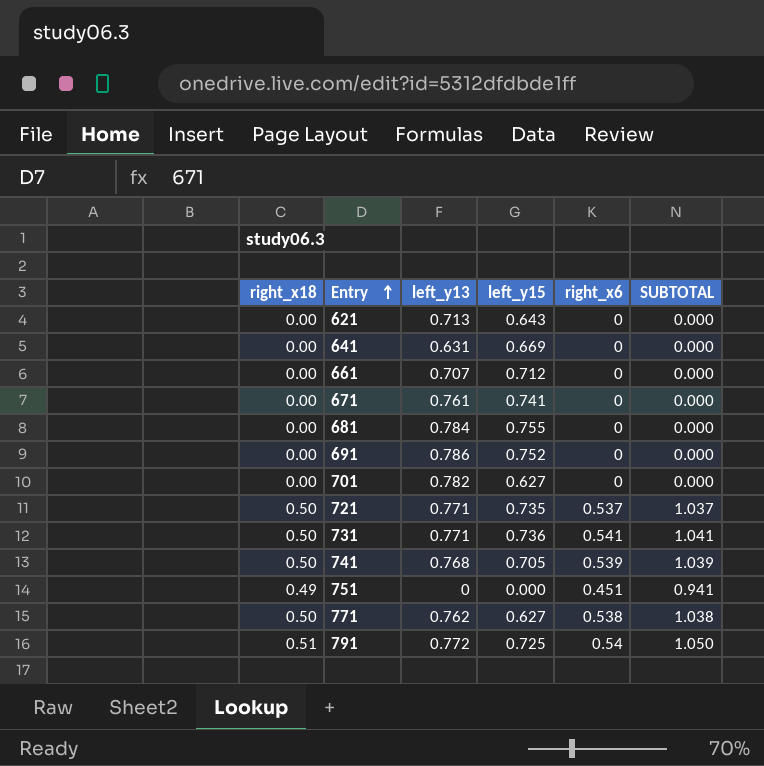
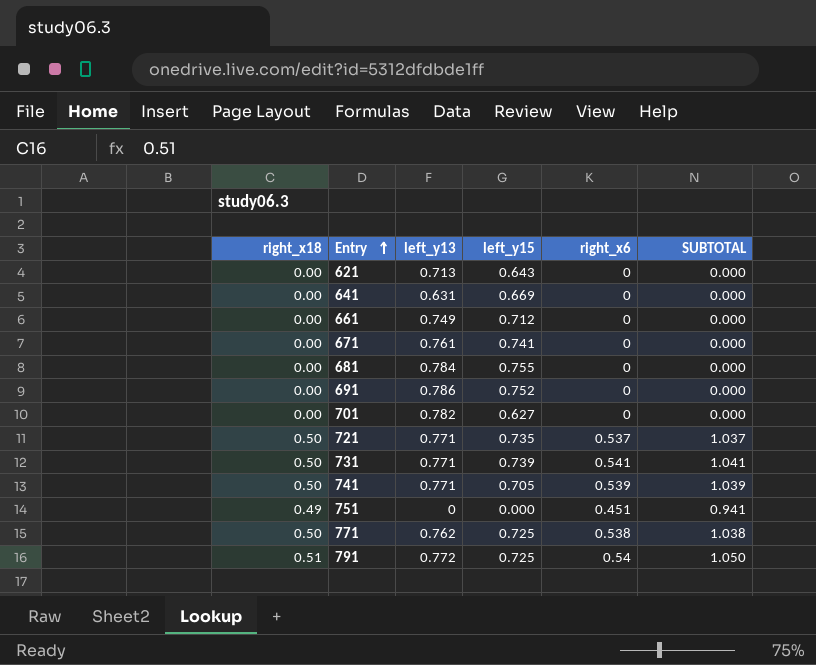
661 | left_y13: 0.707 -> 0.749
731 | left_y15: 0.736 -> 0.739
741 | left_y13: 0.768 -> 0.771
771 | left_y15: 0.627 -> 0.725

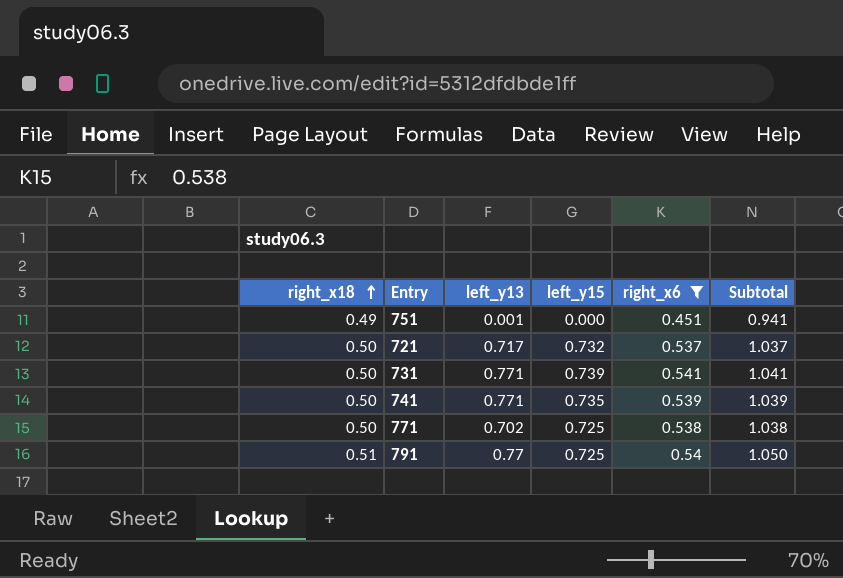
filter: none -> right_x6 != 0
row order: Entry ascending -> right_x18 ascending
column name: SUBTOTAL -> Subtotal
751 | left_y13: 0 -> 0.001
721 | left_y13: 0.771 -> 0.717
721 | left_y15: 0.735 -> 0.732
741 | left_y15: 0.705 -> 0.735
771 | left_y13: 0.762 -> 0.702
791 | left_y13: 0.772 -> 0.77

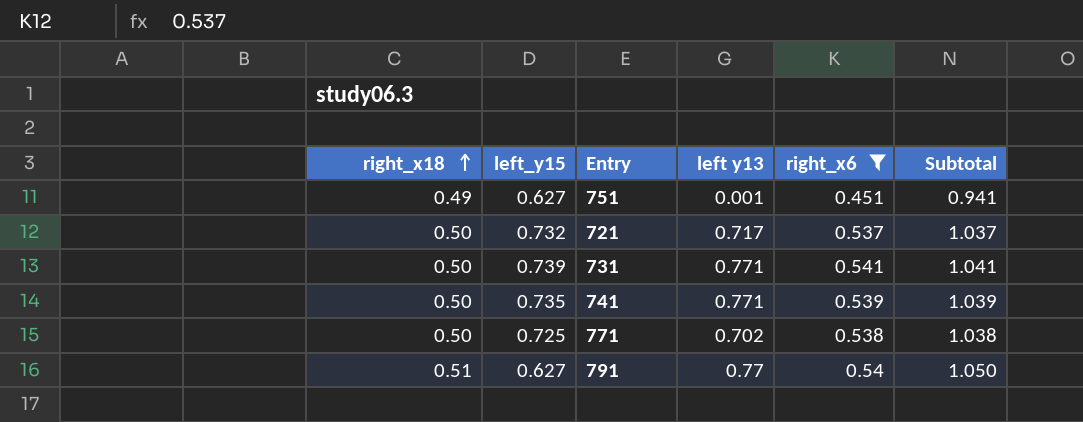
column left_y15 | position: 4 -> 2
column name: left_y13 -> left y13
751 | left_y15: 0.000 -> 0.627
791 | left_y15: 0.725 -> 0.627

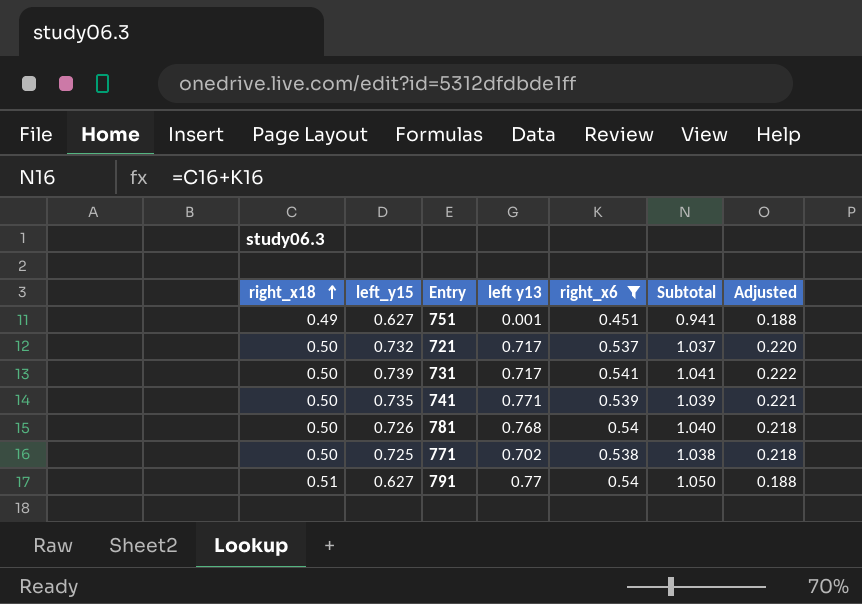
column Adjusted | formula: none -> [left_y15] * 0.3
731 | left y13: 0.771 -> 0.717
row 781: none -> 0.50 | 0.726 | 0.768 | 0.54 | 1.040 | 0.218

